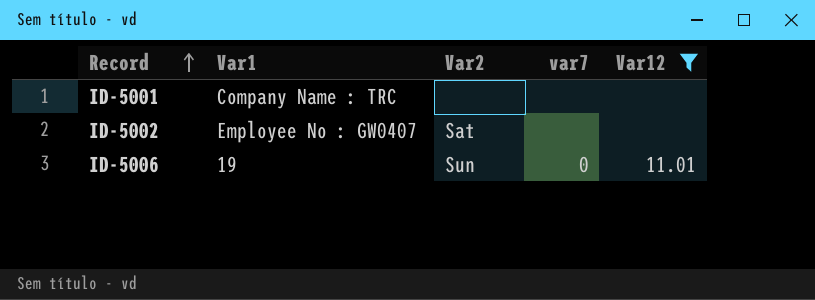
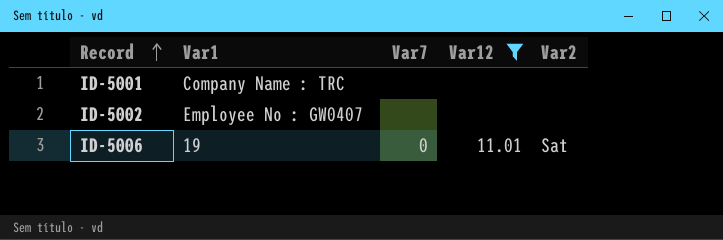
column name: var7 -> Var7
column Var2 | position: 3 -> 5
ID-5002 | Var2: Sat -> none
ID-5006 | Var2: Sun -> Sat

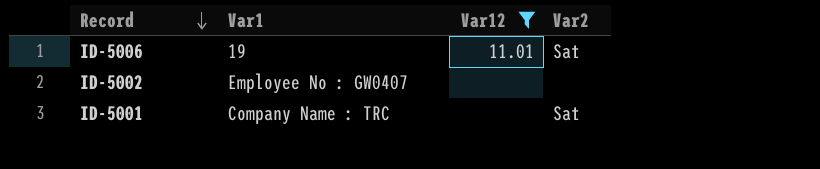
row order: Record ascending -> Record descending
column Var7 | position: 3 -> none
ID-5001 | Var2: none -> Sat

